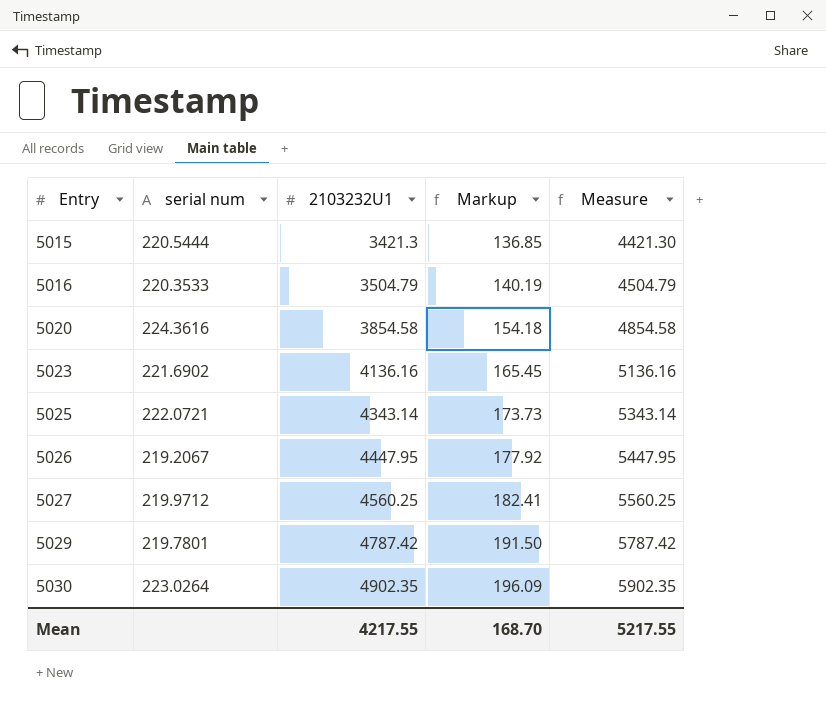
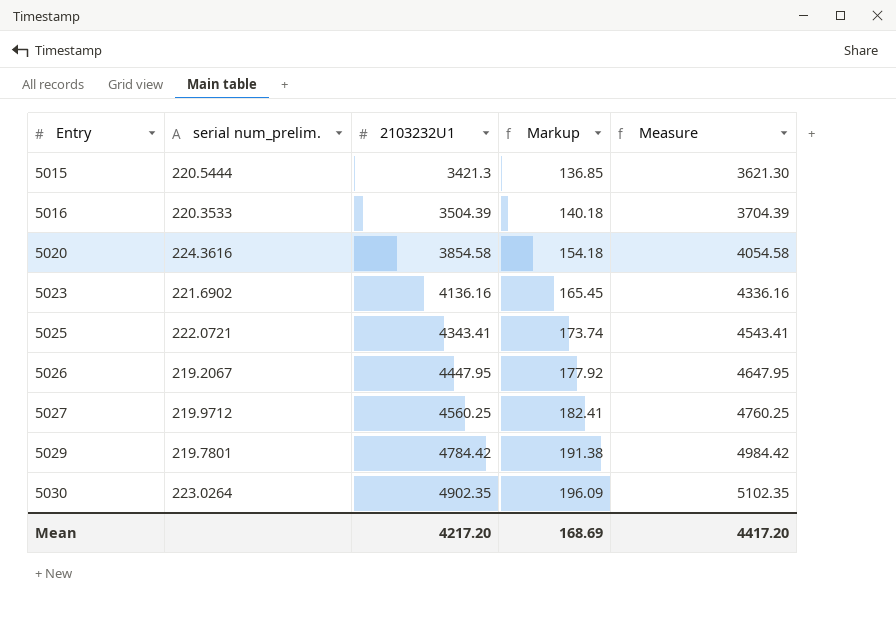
column name: serial num -> serial num_prelim.
column Measure | formula: [2103232U1] + 1000 -> [2103232U1] + 200
5016 | 2103232U1: 3504.79 -> 3504.39
5016 | Markup: 140.19 -> 140.18
5025 | 2103232U1: 4343.14 -> 4343.41
5025 | Markup: 173.73 -> 173.74
5029 | 2103232U1: 4787.42 -> 4784.42
5029 | Markup: 191.50 -> 191.38
Mean | 2103232U1: 4217.55 -> 4217.20
Mean | Markup: 168.70 -> 168.69
Mean | Measure: 5217.55 -> 4417.20

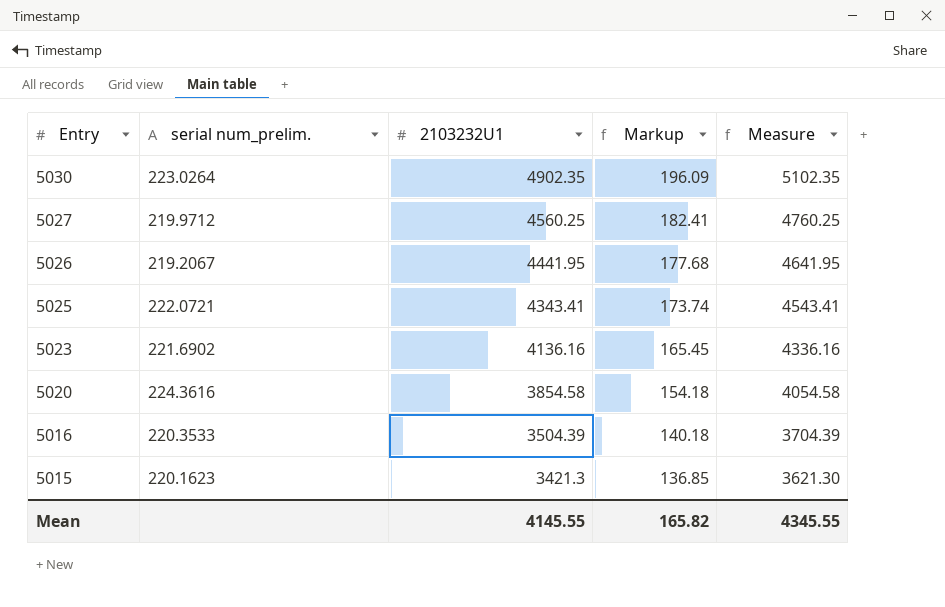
row order: Entry ascending -> Entry descending
row 5029: 219.7801 | 4784.42 | 191.38 | 4984.42 -> none
5026 | 2103232U1: 4447.95 -> 4441.95
5026 | Markup: 177.92 -> 177.68
5026 | Measure: 4647.95 -> 4641.95
5015 | serial num_prelim.: 220.5444 -> 220.1623
Mean | 2103232U1: 4217.20 -> 4145.55
Mean | Markup: 168.69 -> 165.82
Mean | Measure: 4417.20 -> 4345.55

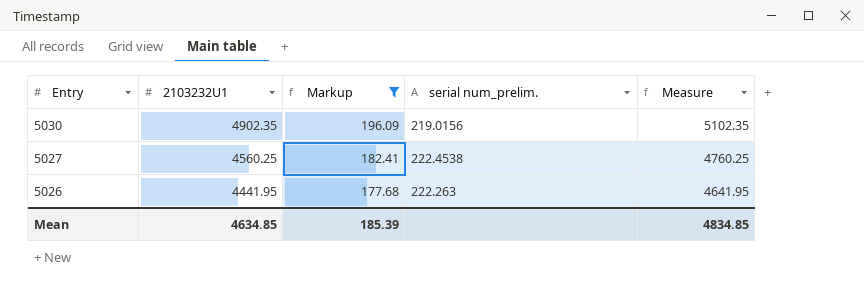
filter: none -> Markup >= 177.68
column serial num_prelim. | position: 2 -> 4
5030 | serial num_prelim.: 223.0264 -> 219.0156
5027 | serial num_prelim.: 219.9712 -> 222.4538
5026 | serial num_prelim.: 219.2067 -> 222.263
Mean | 2103232U1: 4145.55 -> 4634.85
Mean | Markup: 165.82 -> 185.39
Mean | Measure: 4345.55 -> 4834.85

